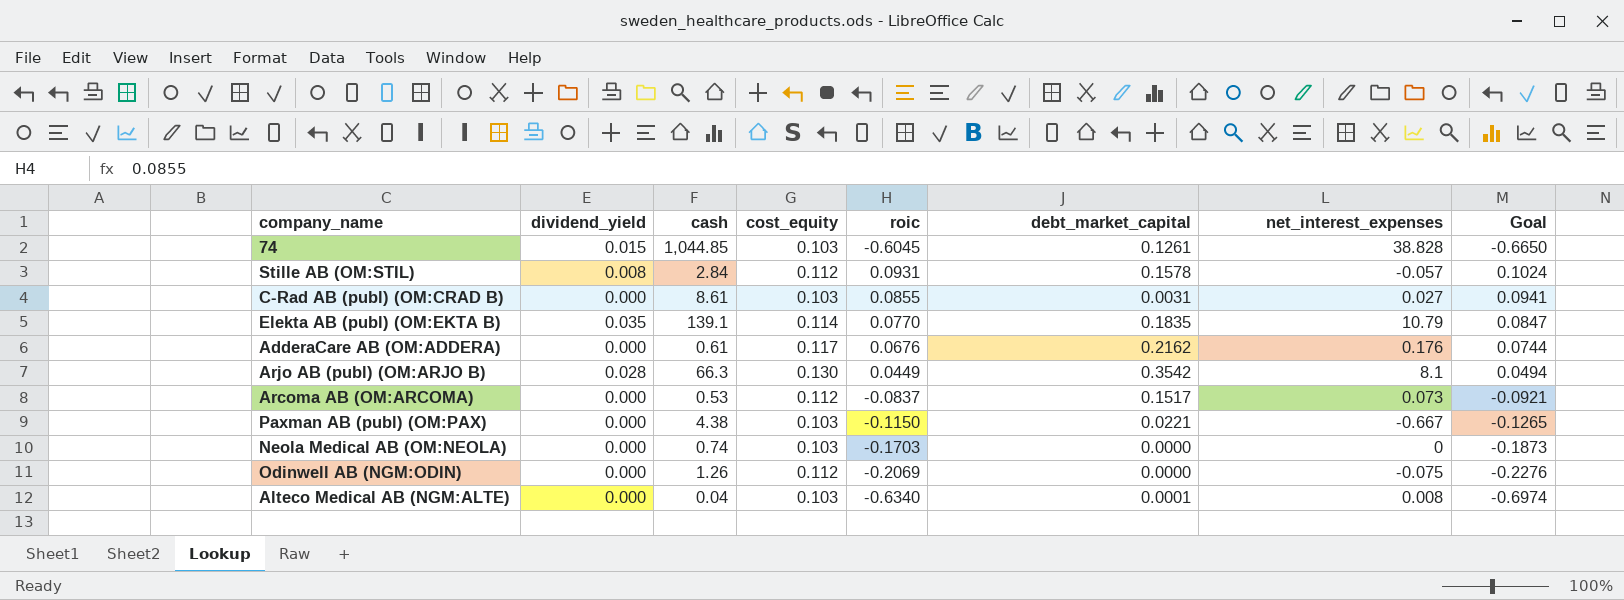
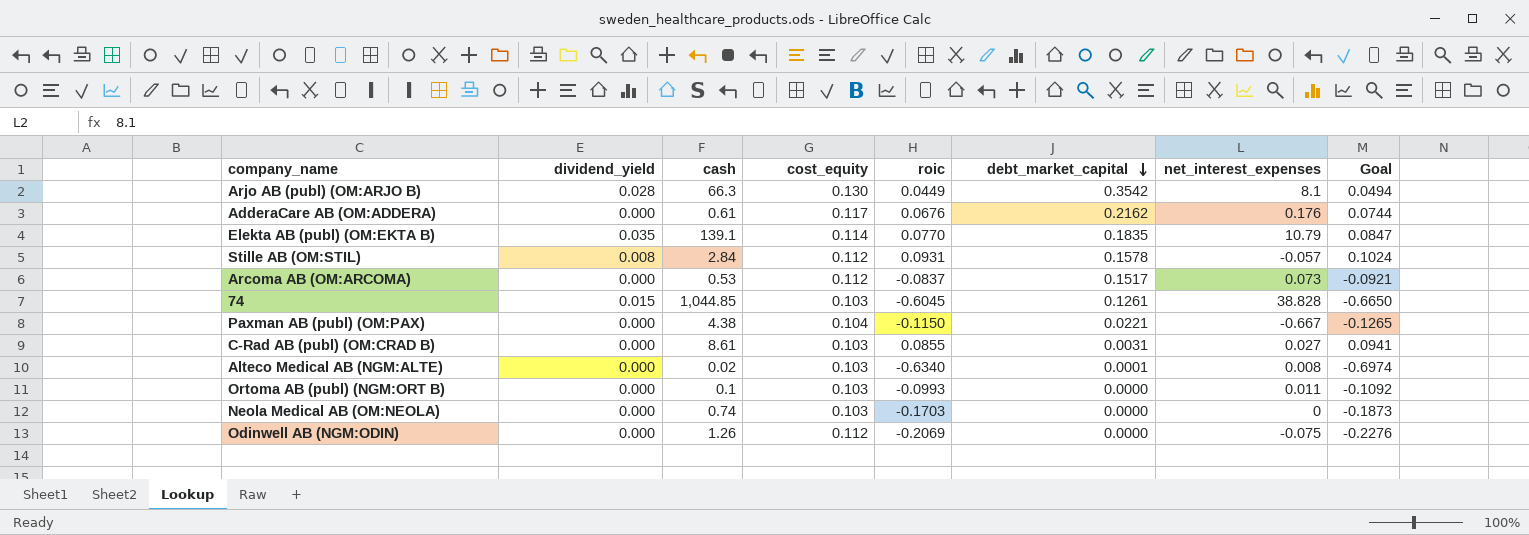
row order: none -> debt_market_capital descending
Paxman AB (publ) (OM:PAX) | cost_equity: 0.103 -> 0.104
Alteco Medical AB (NGM:ALTE) | cash: 0.04 -> 0.02
row Ortoma AB (publ) (NGM:ORT B): none -> 0.000 | 0.1 | 0.103 | -0.0993 | 0.0000 | 0.011 | -0.1092

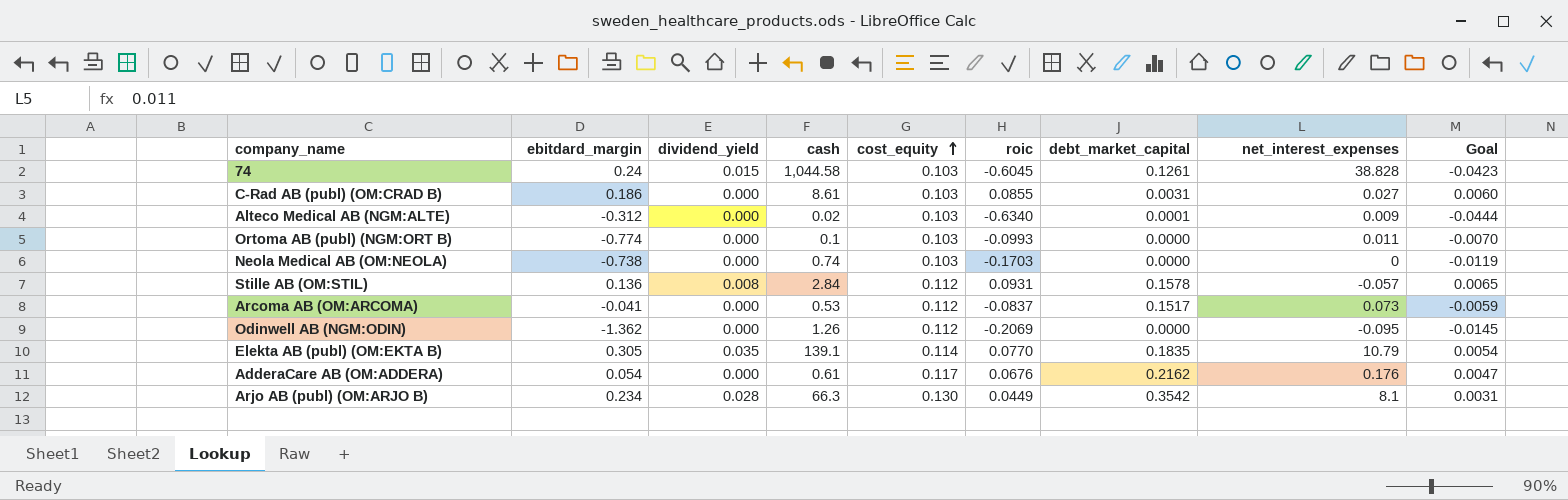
row order: debt_market_capital descending -> cost_equity ascending
column ebitdard_margin | position: none -> 2
column Goal | formula: [roic] * 1.1 -> [roic] * 0.07
row Paxman AB (publ) (OM:PAX): 0.000 | 4.38 | 0.104 | -0.1150 | 0.0221 | -0.667 | -0.1265 -> none
74 | cash: 1,044.85 -> 1,044.58
Alteco Medical AB (NGM:ALTE) | net_interest_expenses: 0.008 -> 0.009
Odinwell AB (NGM:ODIN) | net_interest_expenses: -0.075 -> -0.095

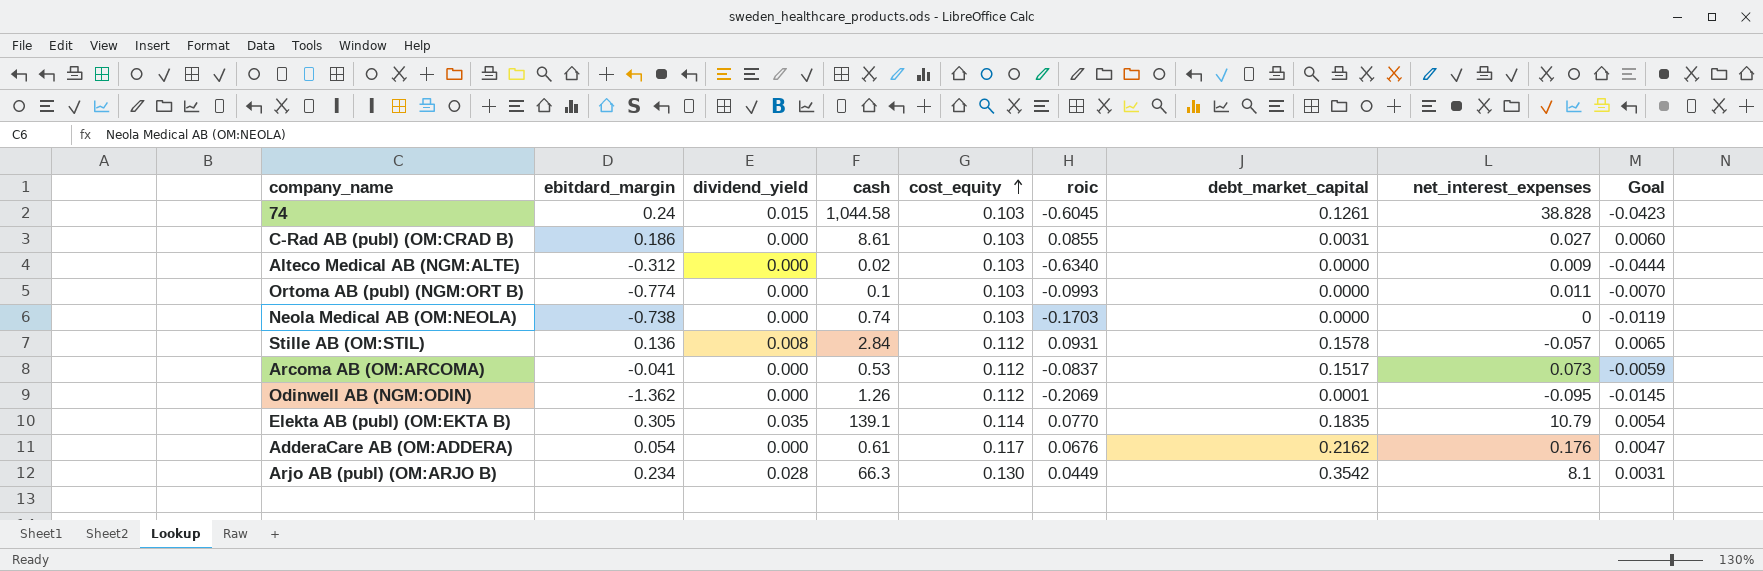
Alteco Medical AB (NGM:ALTE) | debt_market_capital: 0.0001 -> 0.0000
Odinwell AB (NGM:ODIN) | debt_market_capital: 0.0000 -> 0.0001

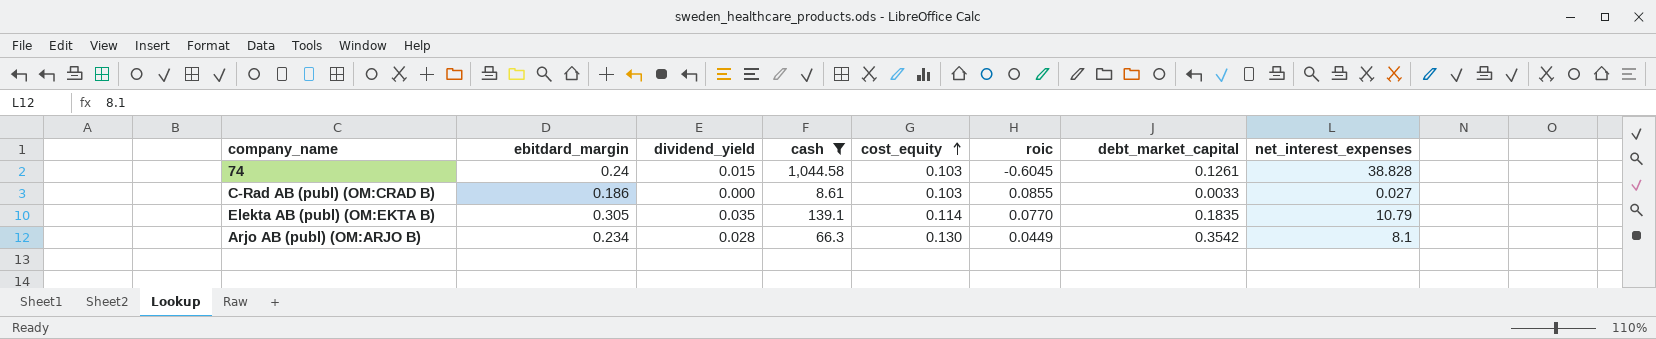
filter: none -> cash >= 8.61
column Goal | formula: [roic] * 0.07 -> none
C-Rad AB (publ) (OM:CRAD B) | debt_market_capital: 0.0031 -> 0.0033

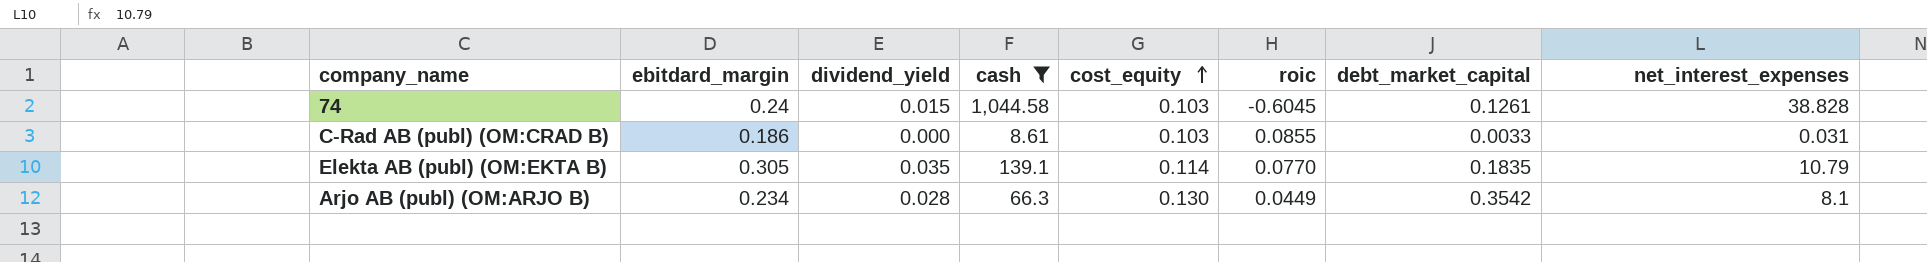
C-Rad AB (publ) (OM:CRAD B) | net_interest_expenses: 0.027 -> 0.031

